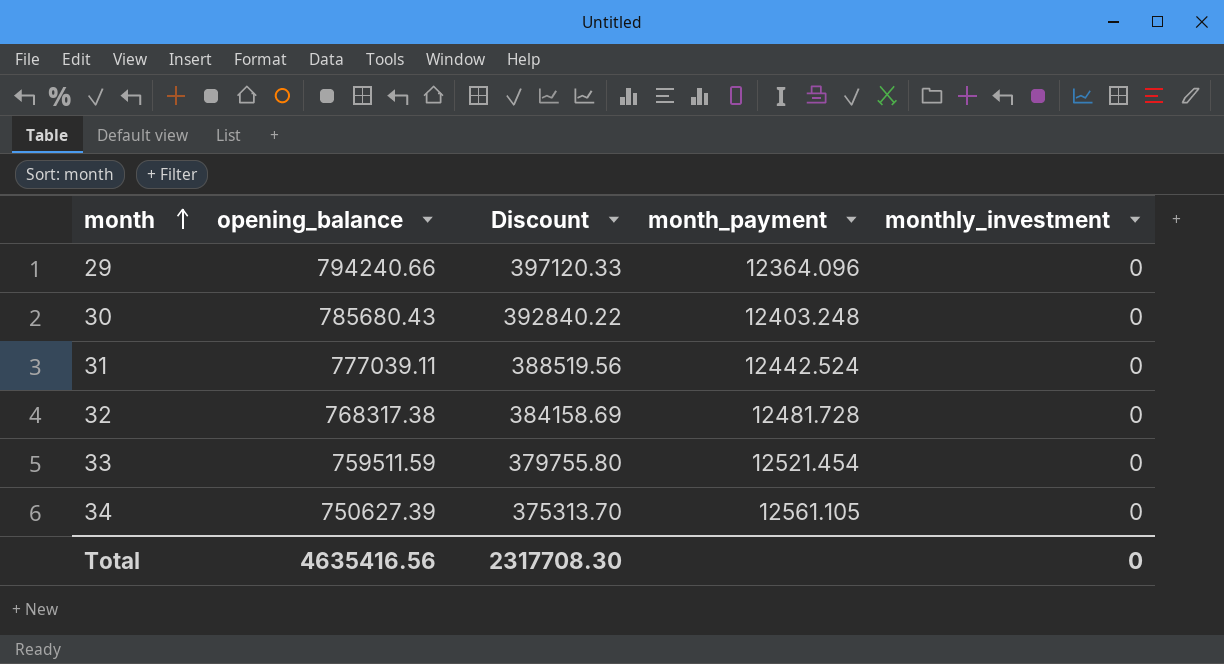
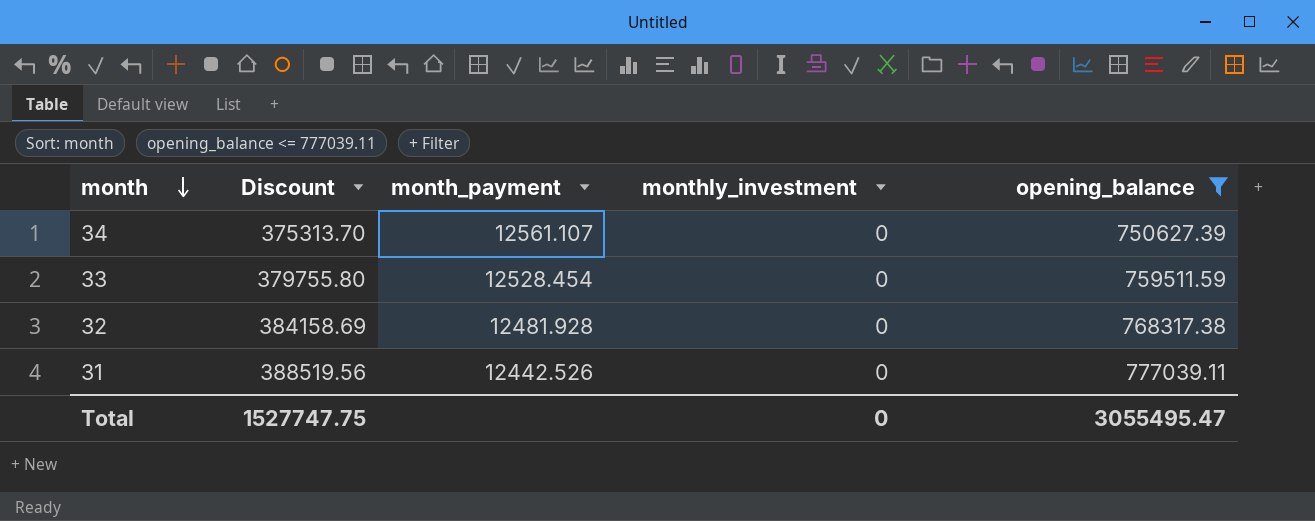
filter: none -> opening_balance <= 777039.11
row order: month ascending -> month descending
column opening_balance | position: 2 -> 5
34 | month_payment: 12561.105 -> 12561.107
33 | month_payment: 12521.454 -> 12528.454
32 | month_payment: 12481.728 -> 12481.928
31 | month_payment: 12442.524 -> 12442.526
Total | Discount: 2317708.30 -> 1527747.75
Total | opening_balance: 4635416.56 -> 3055495.47

